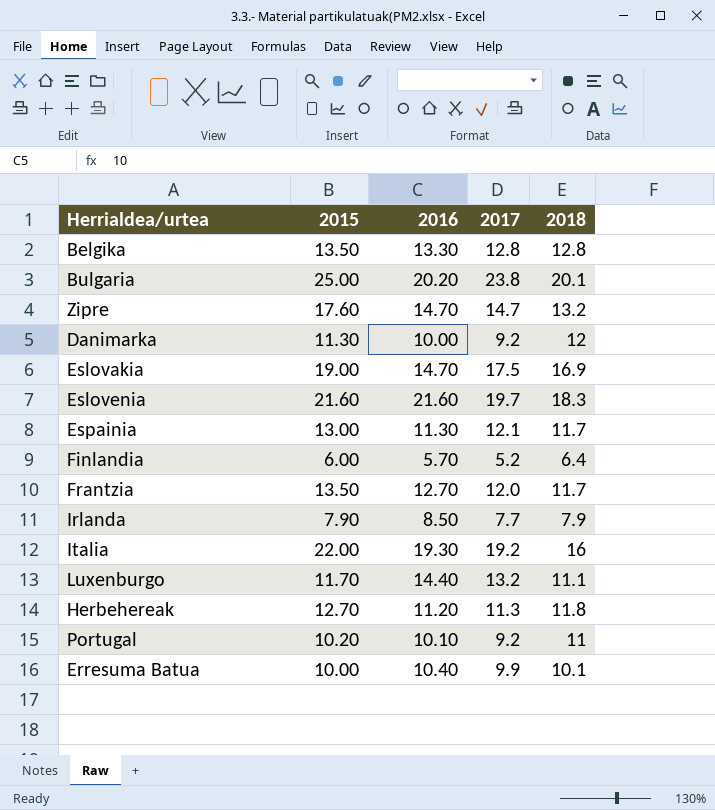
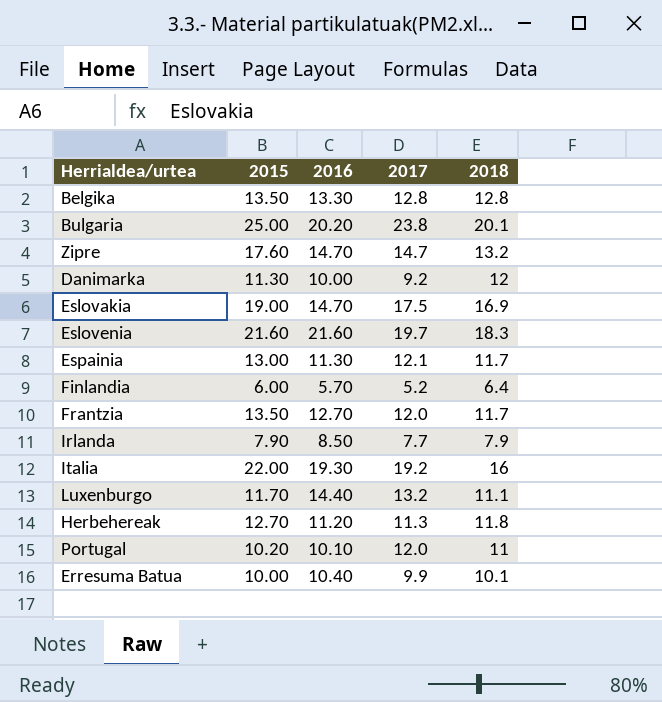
Portugal | 2017: 9.2 -> 12.0

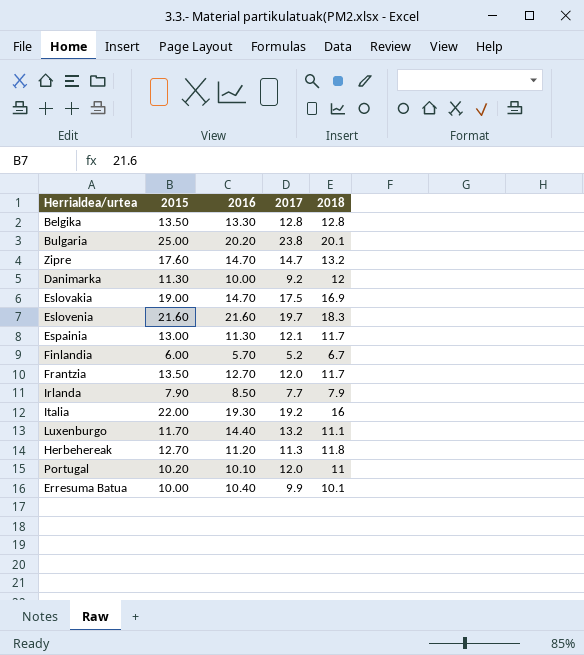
Finlandia | 2018: 6.4 -> 6.7

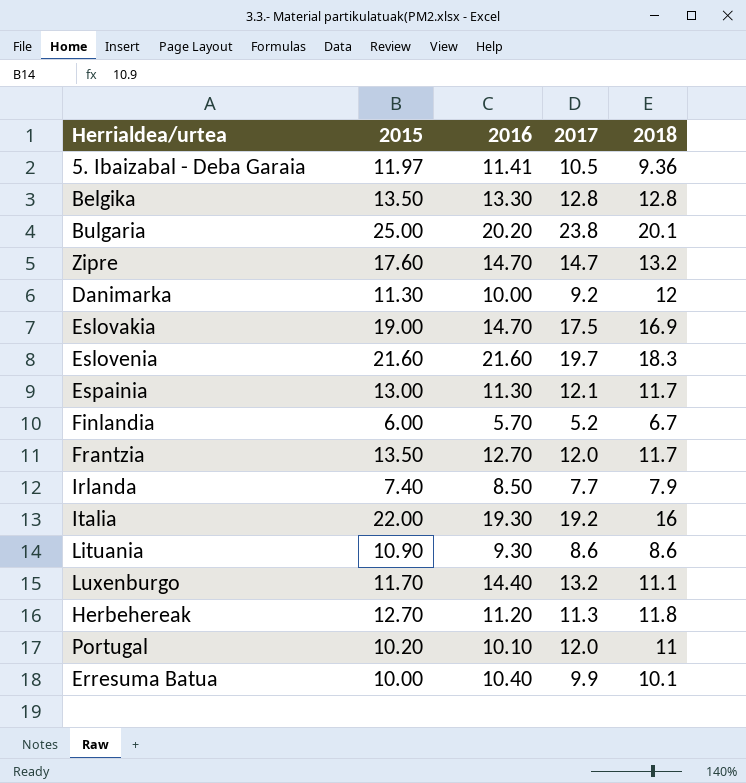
row 5. Ibaizabal - Deba Garaia: none -> 11.97 | 11.41 | 10.5 | 9.36
Irlanda | 2015: 7.90 -> 7.40
row Lituania: none -> 10.90 | 9.30 | 8.6 | 8.6

